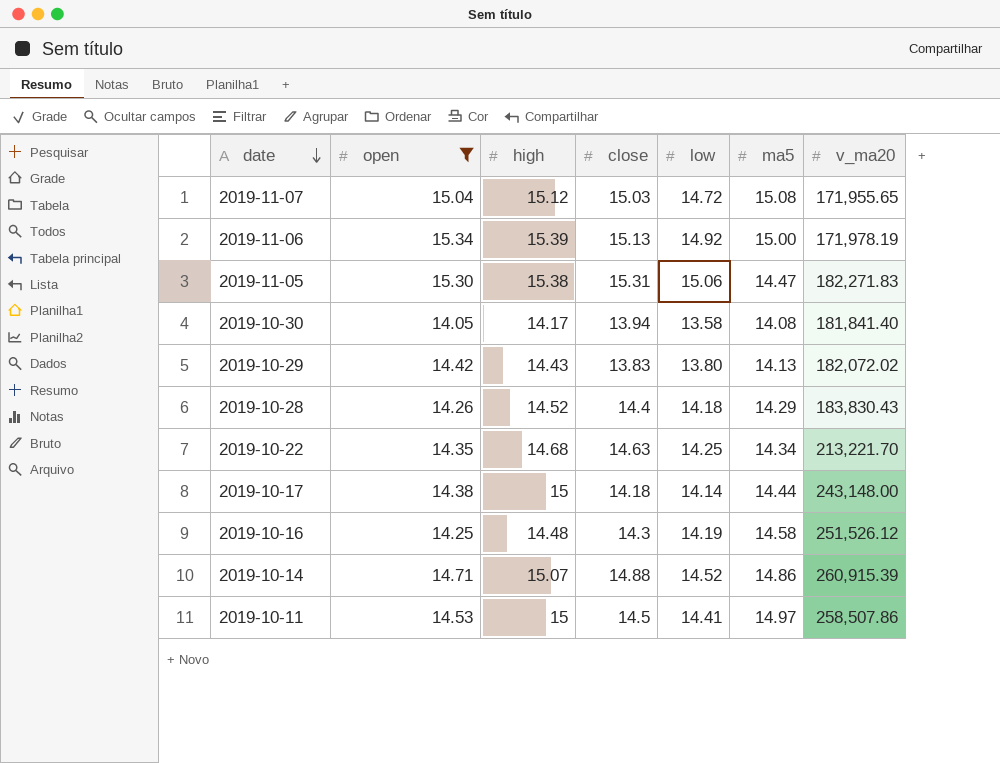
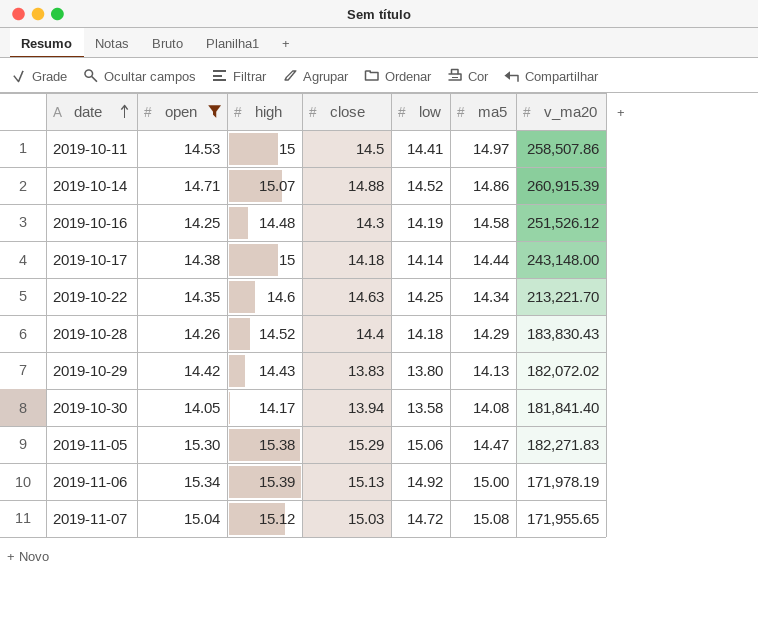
row order: date descending -> date ascending
2019-10-22 | high: 14.68 -> 14.6
2019-11-05 | close: 15.31 -> 15.29

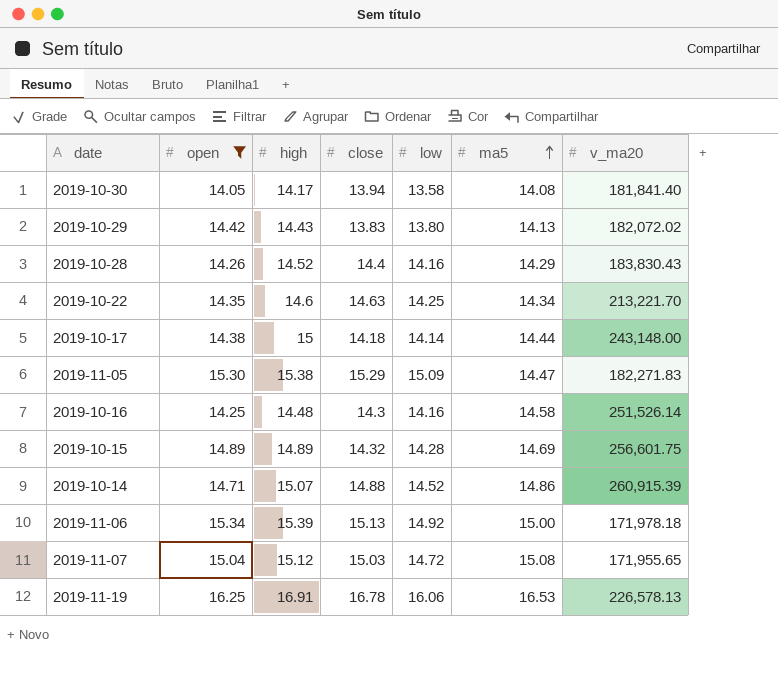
row order: date ascending -> ma5 ascending
row 2019-10-11: 14.53 | 15 | 14.5 | 14.41 | 14.97 | 258,507.86 -> none
2019-10-28 | low: 14.18 -> 14.16
2019-11-05 | low: 15.06 -> 15.09
2019-10-16 | low: 14.19 -> 14.16
2019-10-16 | v_ma20: 251,526.12 -> 251,526.14
row 2019-10-15: none -> 14.89 | 14.89 | 14.32 | 14.28 | 14.69 | 256,601.75
2019-11-06 | v_ma20: 171,978.19 -> 171,978.18
row 2019-11-19: none -> 16.25 | 16.91 | 16.78 | 16.06 | 16.53 | 226,578.13

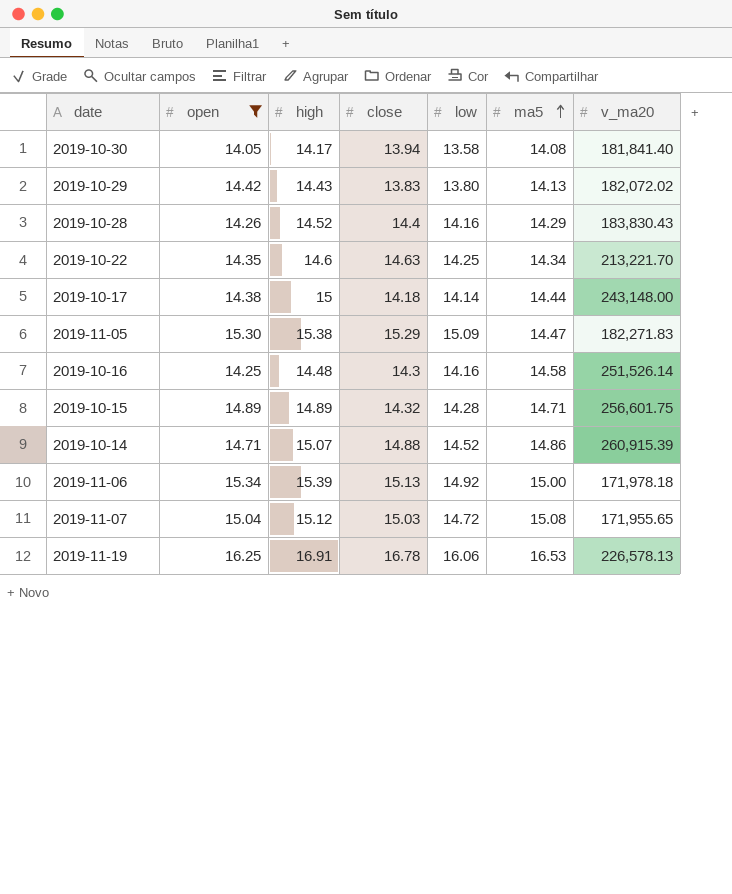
2019-10-15 | ma5: 14.69 -> 14.71

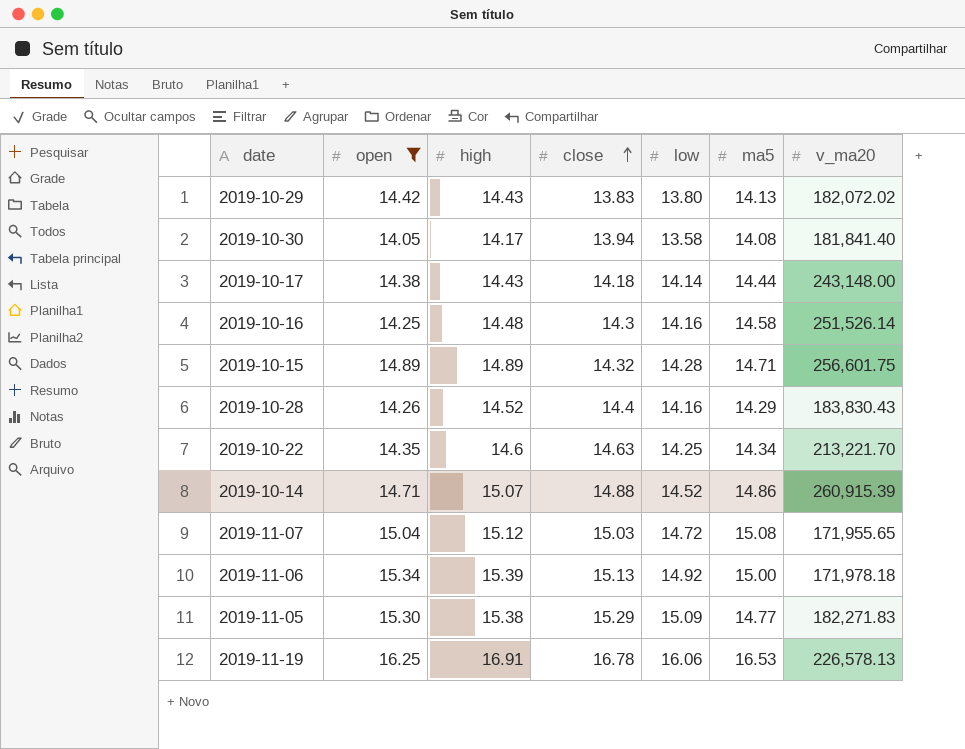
row order: ma5 ascending -> close ascending
2019-10-17 | high: 15 -> 14.43
2019-11-05 | ma5: 14.47 -> 14.77

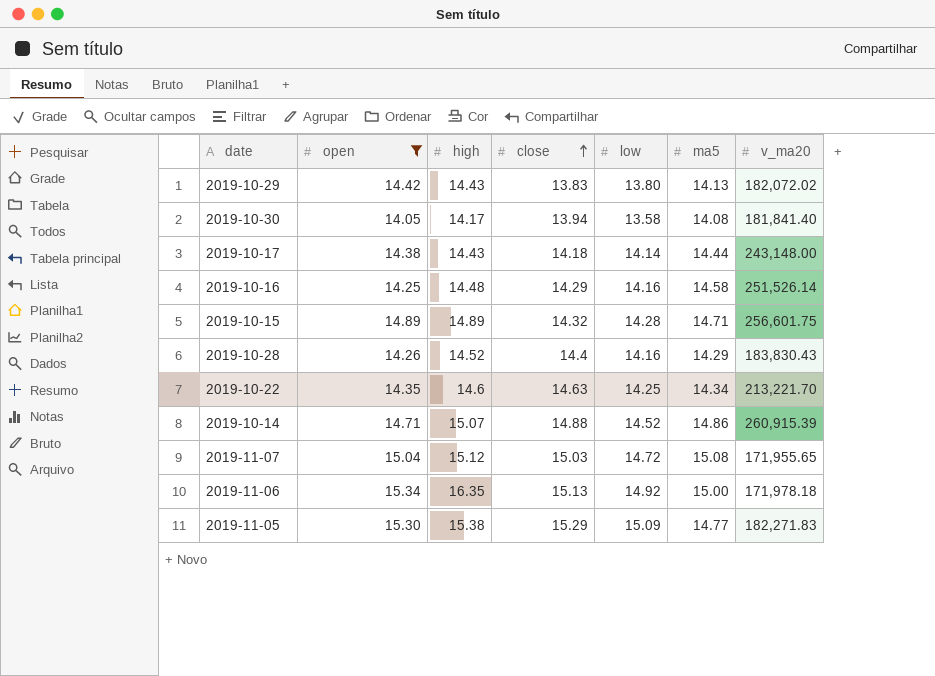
row 2019-11-19: 16.25 | 16.91 | 16.78 | 16.06 | 16.53 | 226,578.13 -> none
2019-10-16 | close: 14.3 -> 14.29
2019-11-06 | high: 15.39 -> 16.35

